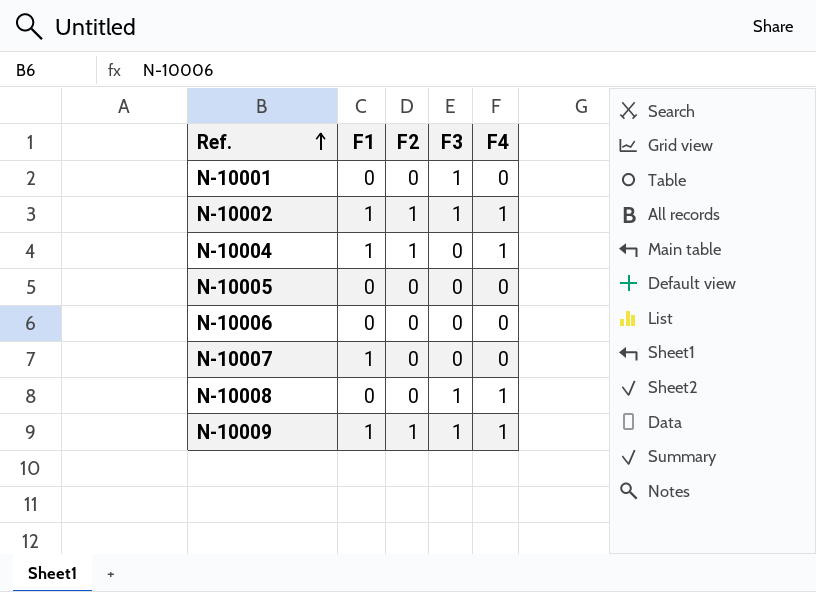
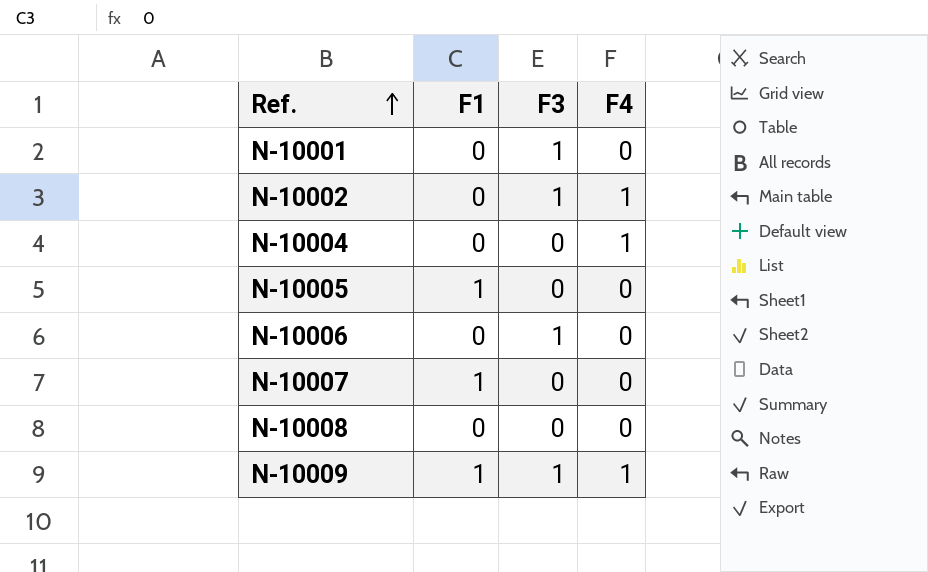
column F2 | position: 3 -> none
N-10002 | F1: 1 -> 0
N-10004 | F1: 1 -> 0
N-10005 | F1: 0 -> 1
N-10006 | F3: 0 -> 1
N-10008 | F3: 1 -> 0
N-10008 | F4: 1 -> 0

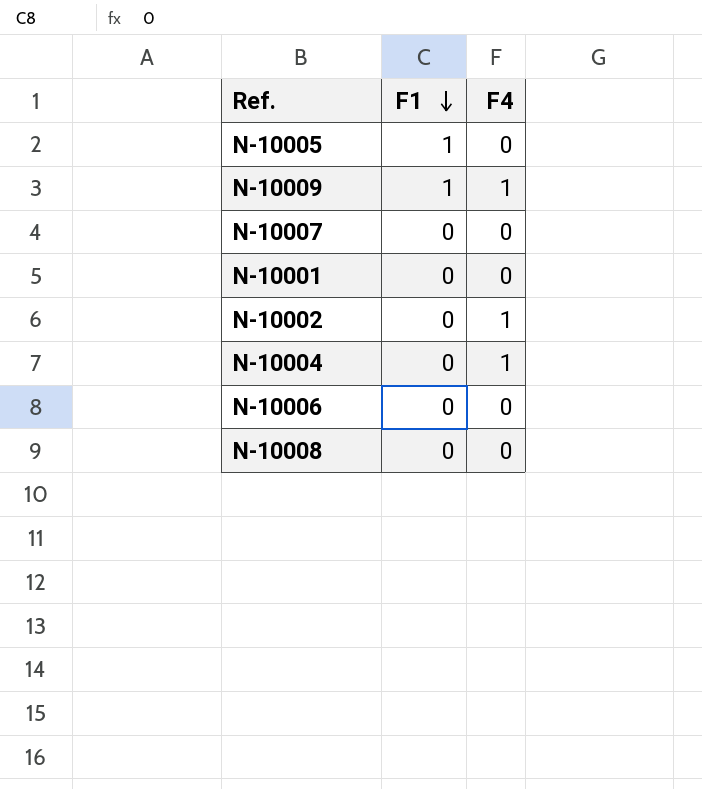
row order: Ref. ascending -> F1 descending
column F3 | position: 3 -> none
N-10007 | F1: 1 -> 0

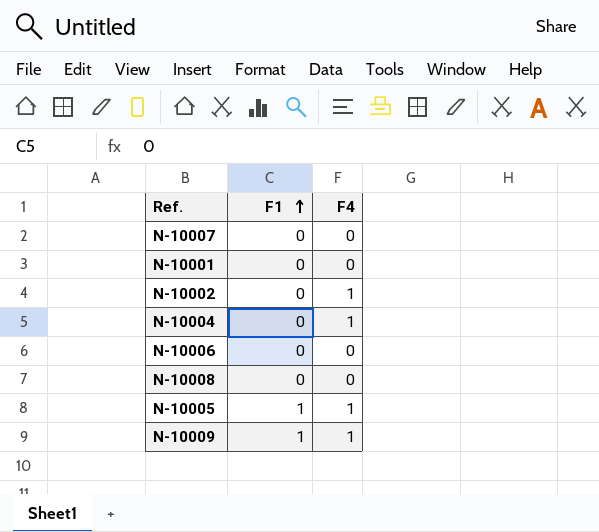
row order: F1 descending -> F1 ascending
N-10005 | F4: 0 -> 1

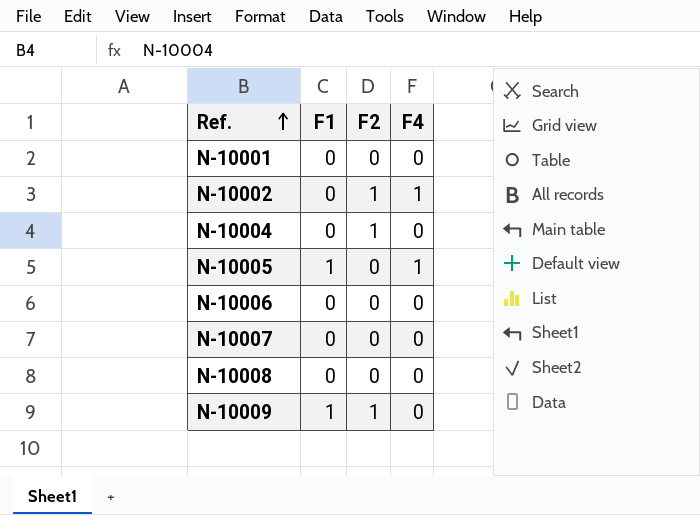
row order: F1 ascending -> Ref. ascending
column F2 | position: none -> 3
N-10004 | F4: 1 -> 0
N-10009 | F4: 1 -> 0

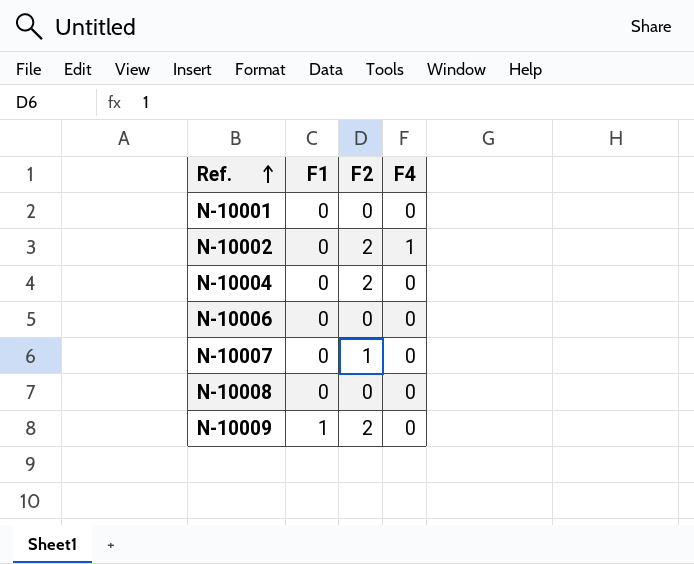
row N-10005: 1 | 0 | 1 -> none
N-10002 | F2: 1 -> 2
N-10004 | F2: 1 -> 2
N-10007 | F2: 0 -> 1
N-10009 | F2: 1 -> 2

